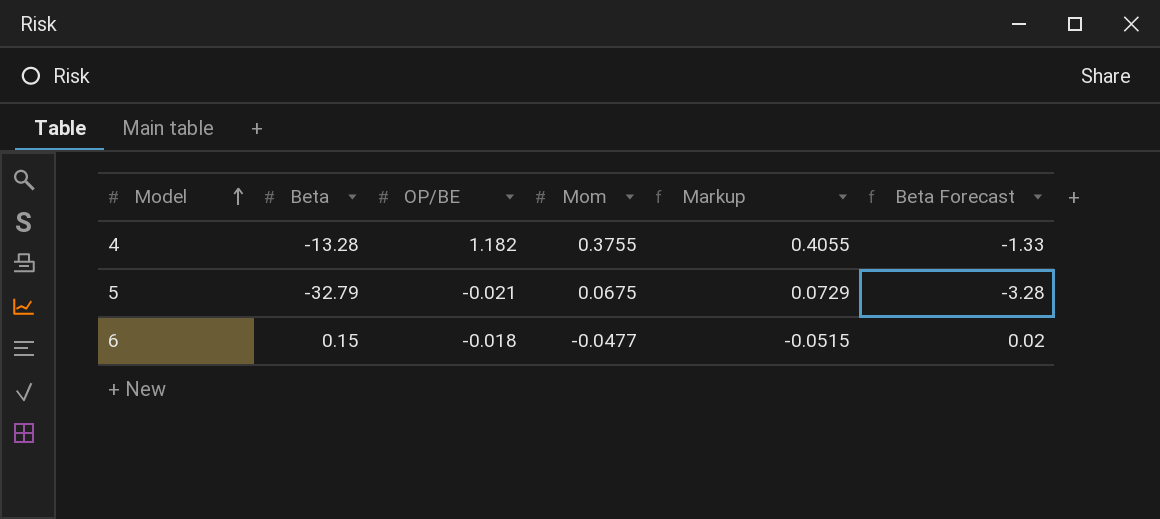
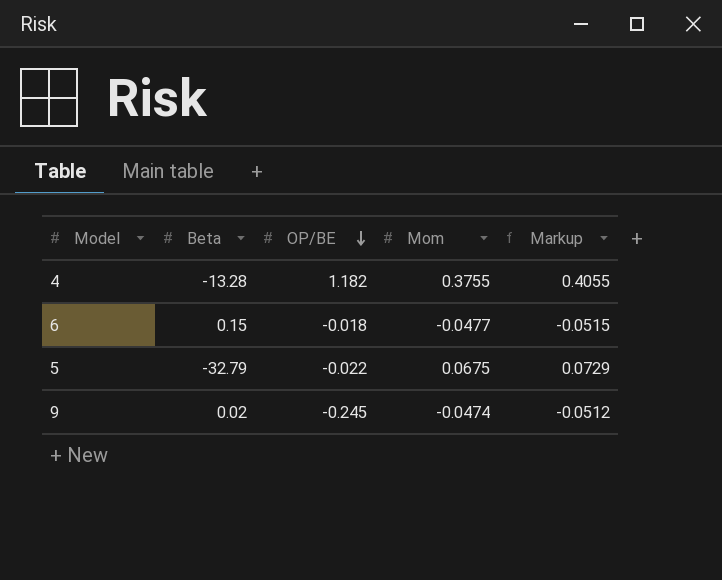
row order: Model ascending -> OP/BE descending
column Beta Forecast | formula: [Beta] * 0.1 -> none
5 | OP/BE: -0.021 -> -0.022
row 9: none -> 0.02 | -0.245 | -0.0474 | -0.0512

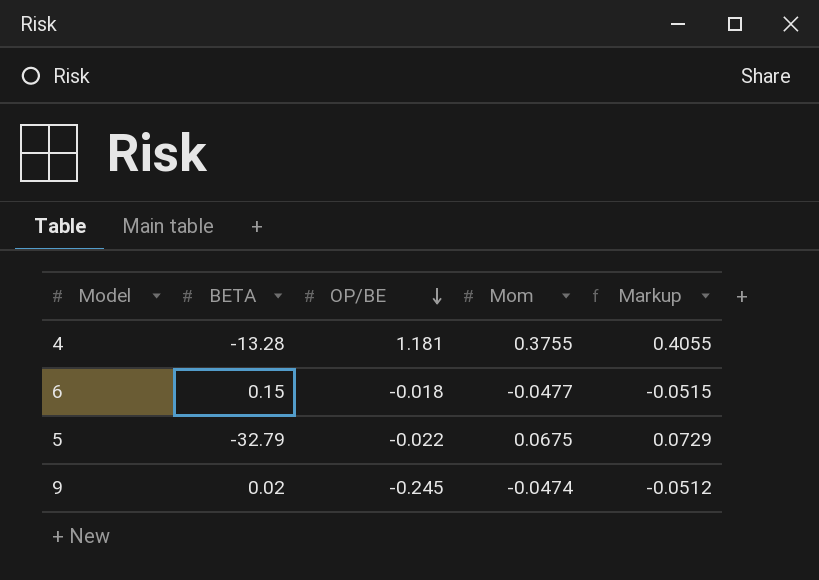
column name: Beta -> BETA
4 | OP/BE: 1.182 -> 1.181

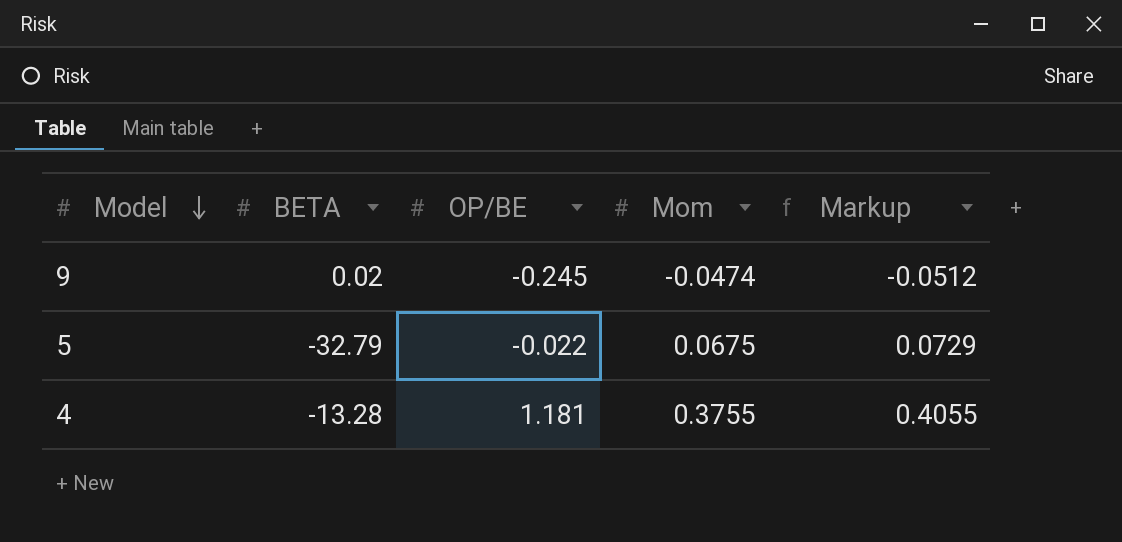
row order: OP/BE descending -> Model descending
row 6: 0.15 | -0.018 | -0.0477 | -0.0515 -> none

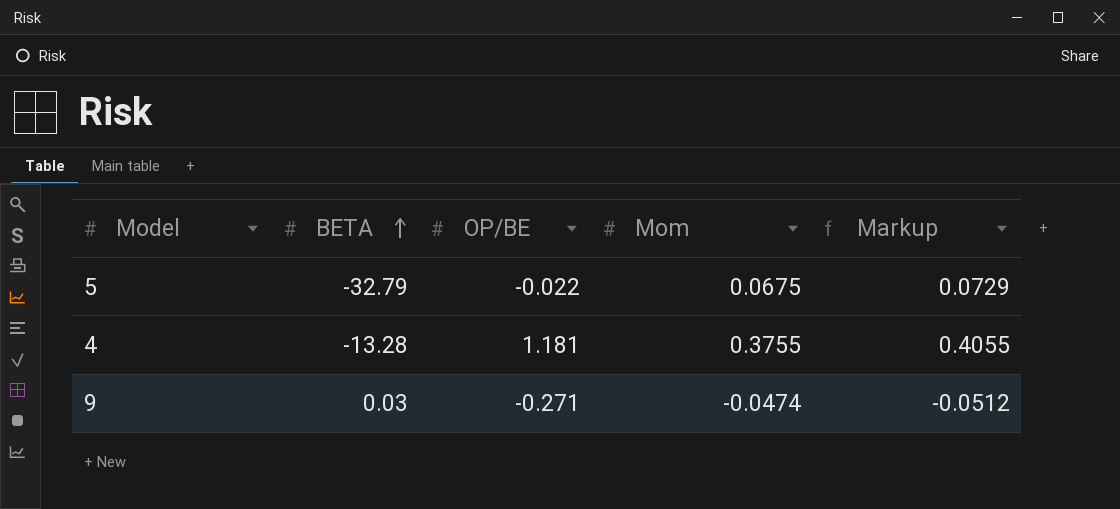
row order: Model descending -> BETA ascending
9 | BETA: 0.02 -> 0.03
9 | OP/BE: -0.245 -> -0.271

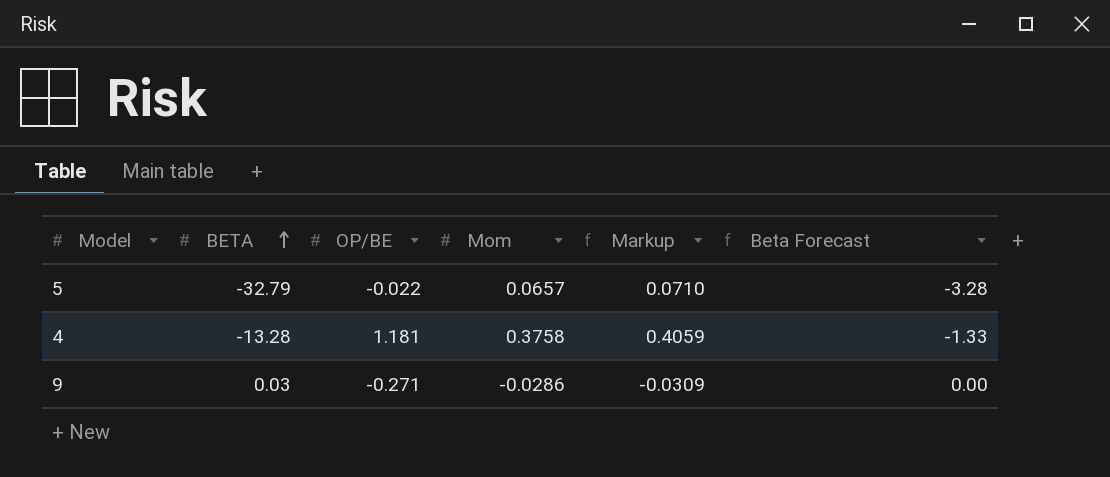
column Beta Forecast | formula: none -> [BETA] * 0.1
5 | Mom: 0.0675 -> 0.0657
5 | Markup: 0.0729 -> 0.0710
4 | Mom: 0.3755 -> 0.3758
4 | Markup: 0.4055 -> 0.4059
9 | Mom: -0.0474 -> -0.0286
9 | Markup: -0.0512 -> -0.0309

